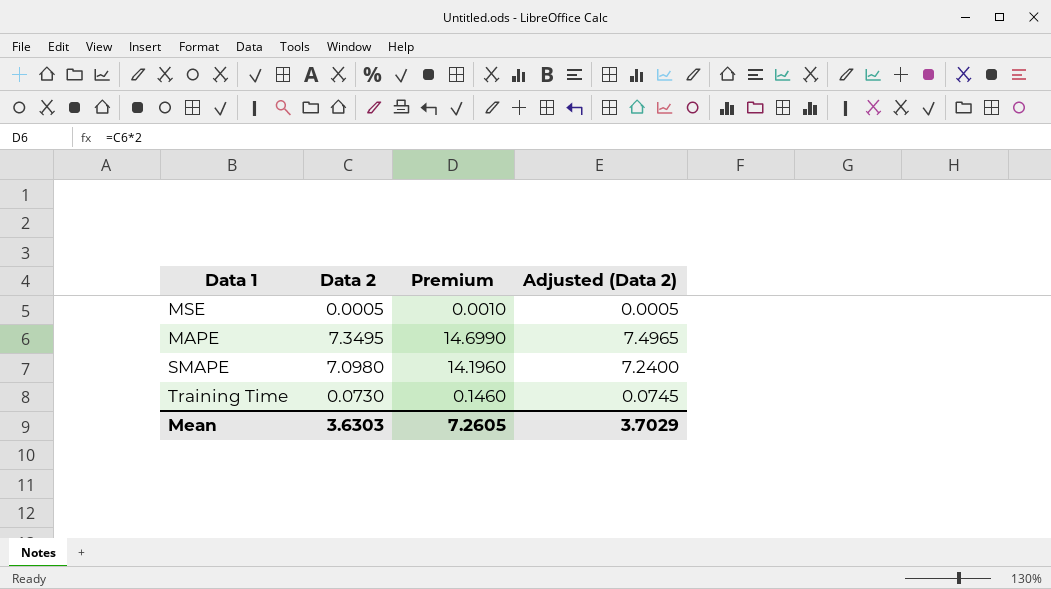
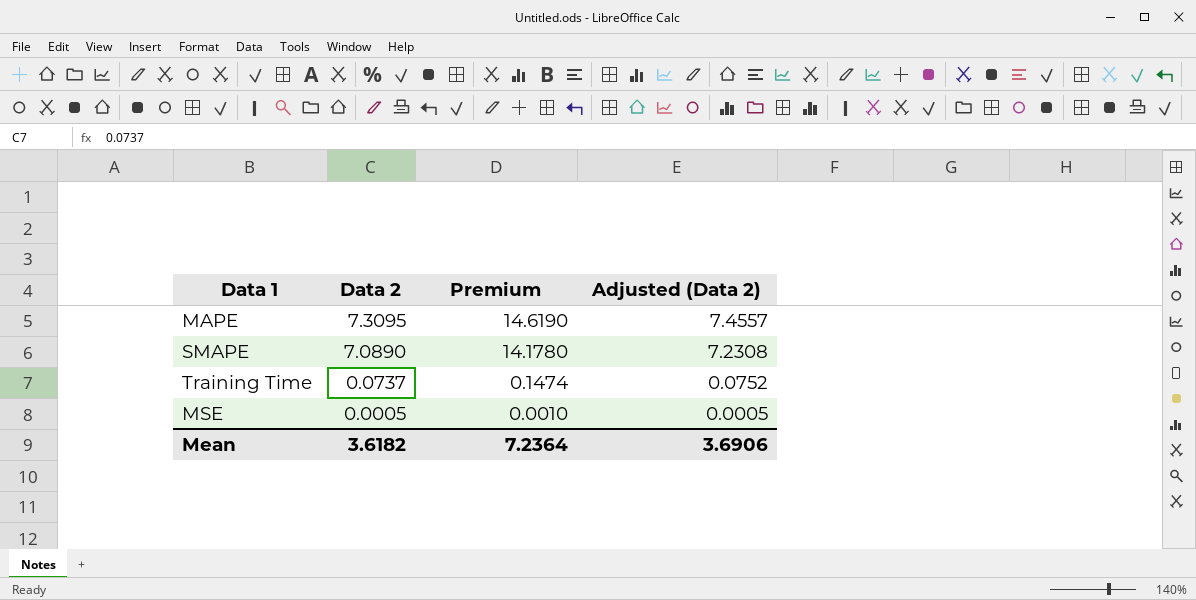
row order: none -> Data 2 descending
MAPE | Data 2: 7.3495 -> 7.3095
MAPE | Premium: 14.6990 -> 14.6190
MAPE | Adjusted (Data 2): 7.4965 -> 7.4557
SMAPE | Data 2: 7.0980 -> 7.0890
SMAPE | Premium: 14.1960 -> 14.1780
SMAPE | Adjusted (Data 2): 7.2400 -> 7.2308
Training Time | Data 2: 0.0730 -> 0.0737
Training Time | Premium: 0.1460 -> 0.1474
Training Time | Adjusted (Data 2): 0.0745 -> 0.0752
Mean | Data 2: 3.6303 -> 3.6182
Mean | Premium: 7.2605 -> 7.2364
Mean | Adjusted (Data 2): 3.7029 -> 3.6906

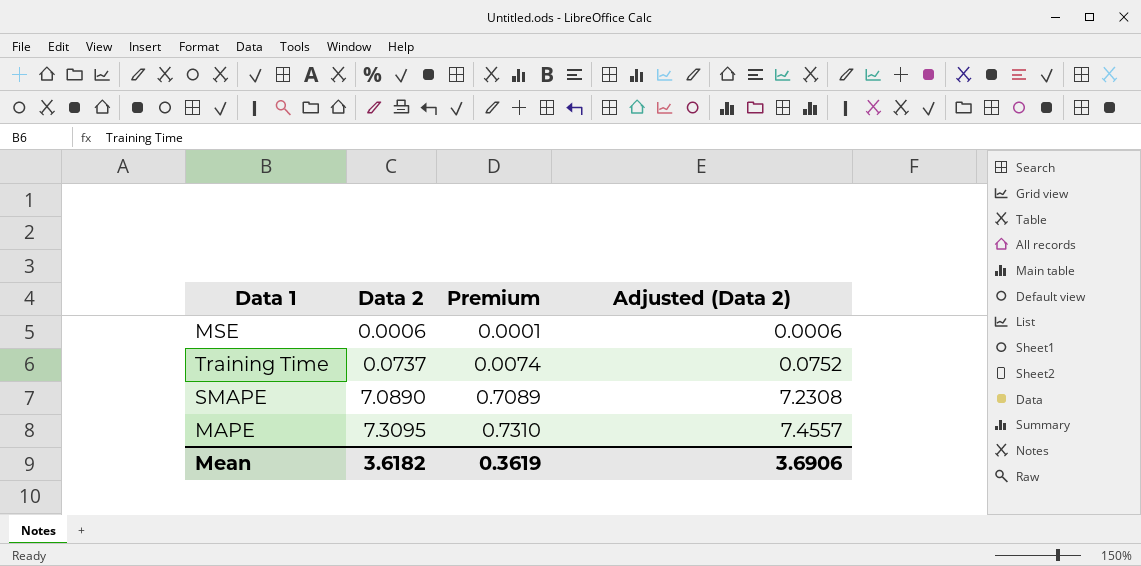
row order: Data 2 descending -> Data 2 ascending
column Premium | formula: [Data 2] * 2 -> [Data 2] * 0.1
MSE | Data 2: 0.0005 -> 0.0006
MSE | Adjusted (Data 2): 0.0005 -> 0.0006
Mean | Premium: 7.2364 -> 0.3619

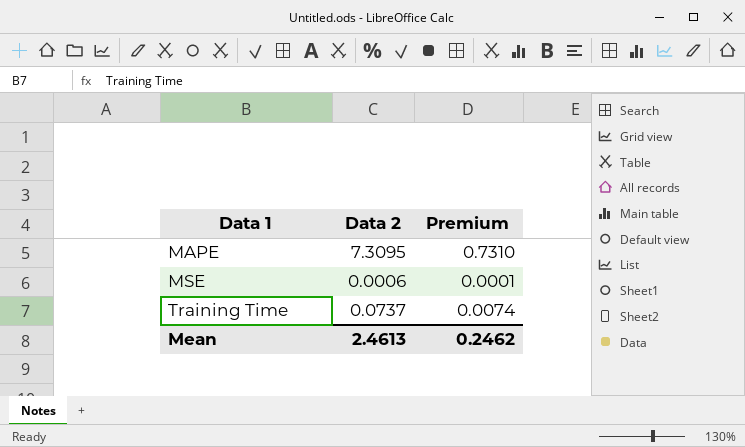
row order: Data 2 ascending -> Data 1 ascending
column Adjusted (Data 2) | formula: [Data 2] * 1.02 -> none
row SMAPE: 7.0890 | 0.7089 | 7.2308 -> none
Mean | Data 2: 3.6182 -> 2.4613
Mean | Premium: 0.3619 -> 0.2462

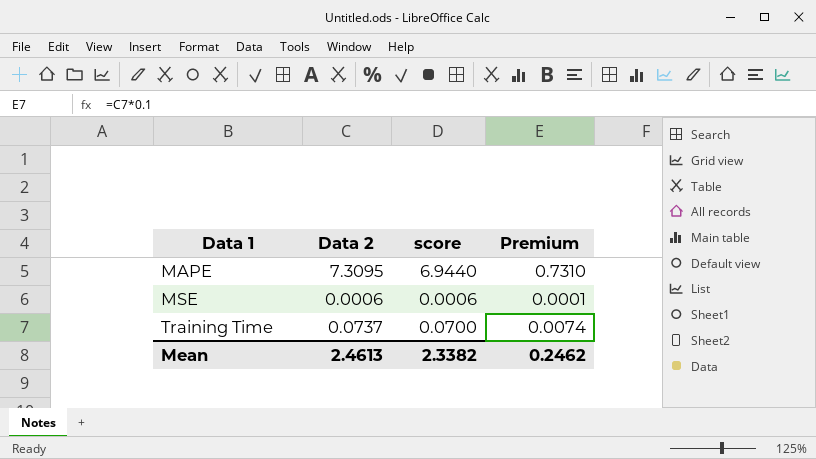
column score | formula: none -> [Data 2] * 0.95

